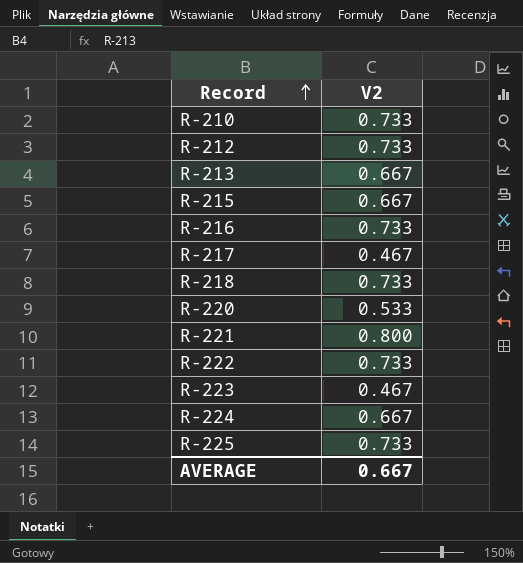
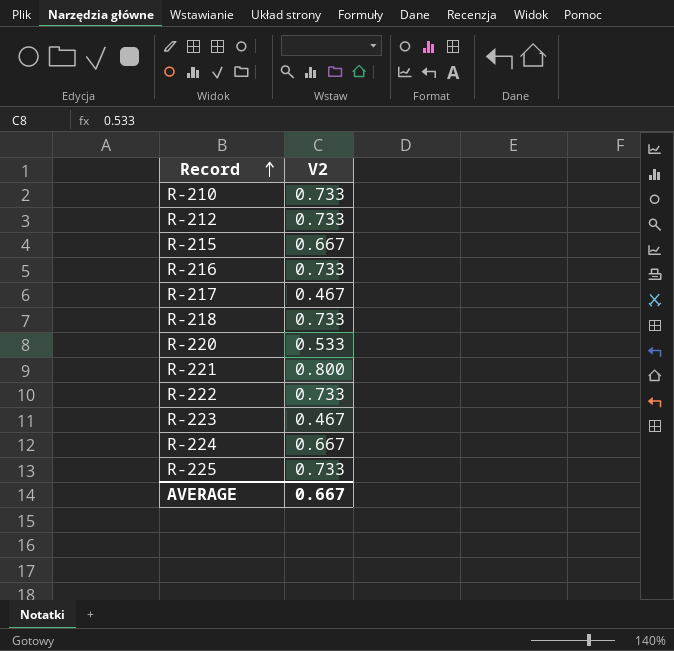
row R-213: 0.667 -> none

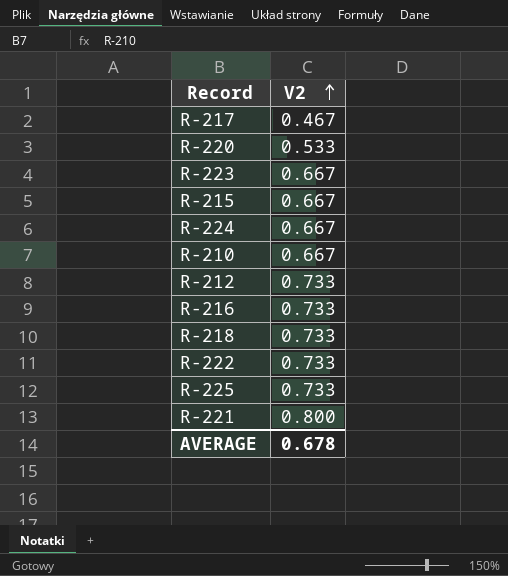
row order: Record ascending -> V2 ascending
R-223 | V2: 0.467 -> 0.667
R-210 | V2: 0.733 -> 0.667
AVERAGE | V2: 0.667 -> 0.678

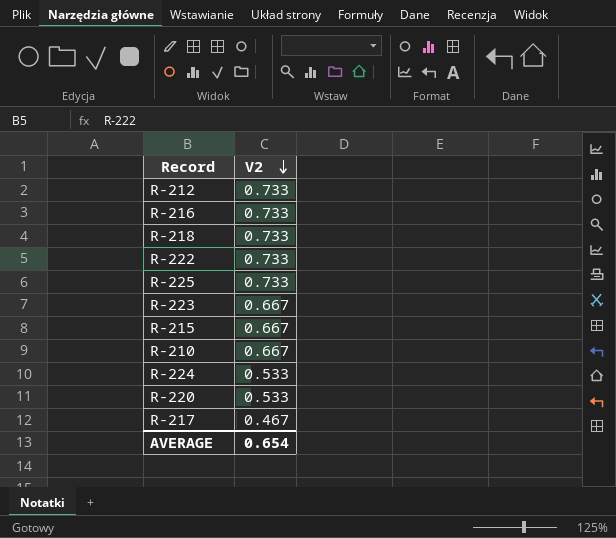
row order: V2 ascending -> V2 descending
row R-221: 0.800 -> none
R-224 | V2: 0.667 -> 0.533
AVERAGE | V2: 0.678 -> 0.654

